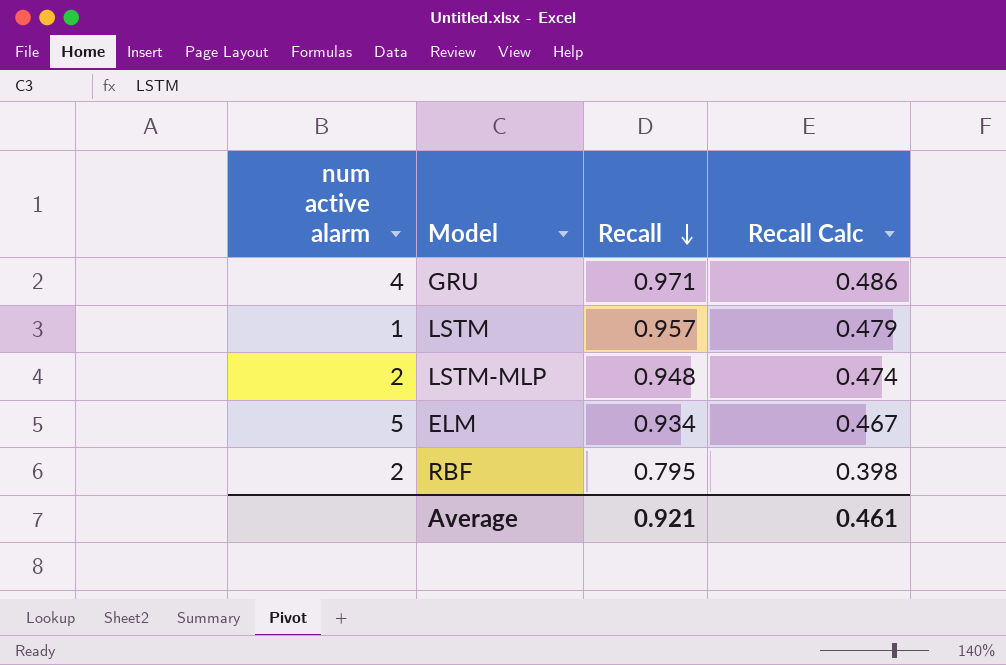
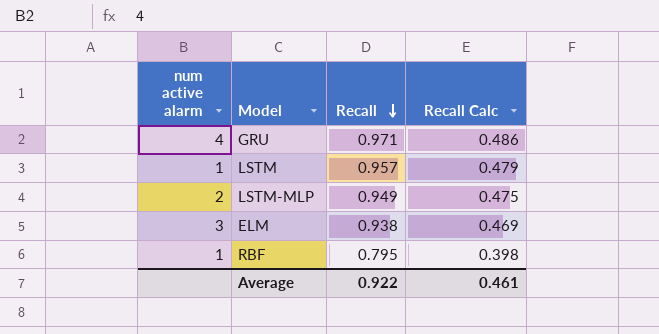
LSTM-MLP | Recall: 0.948 -> 0.949
LSTM-MLP | Recall Calc: 0.474 -> 0.475
ELM | num active alarm: 5 -> 3
ELM | Recall: 0.934 -> 0.938
ELM | Recall Calc: 0.467 -> 0.469
RBF | num active alarm: 2 -> 1
Average | Recall: 0.921 -> 0.922

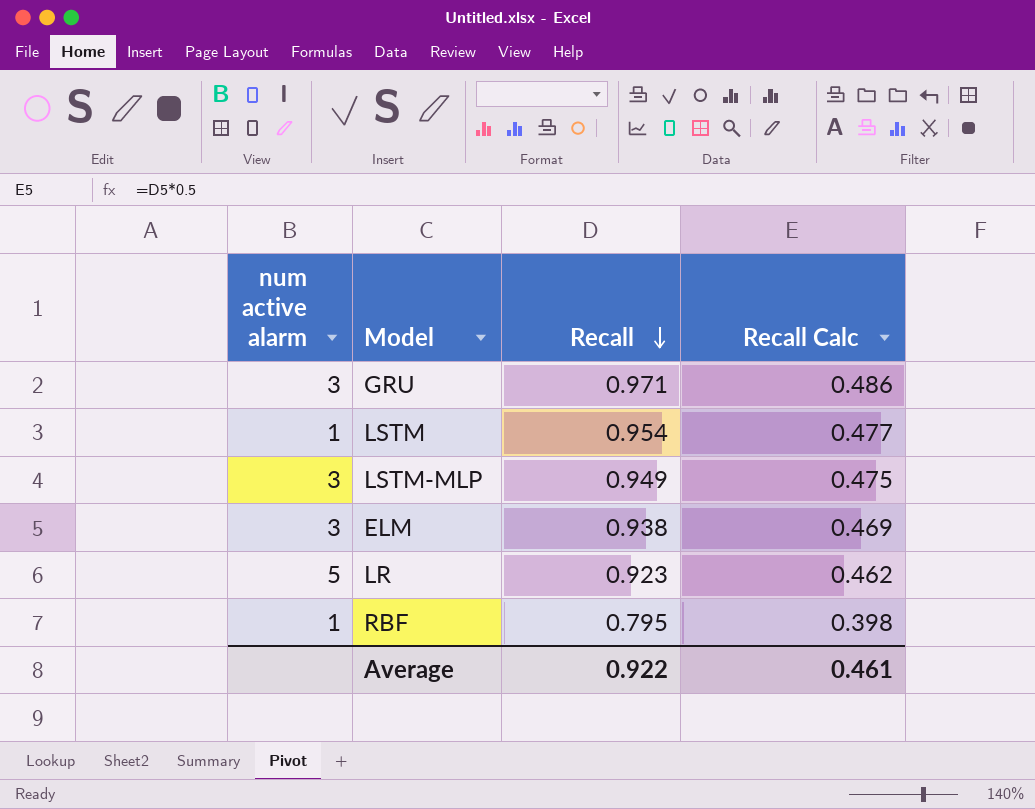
GRU | num active alarm: 4 -> 3
LSTM | Recall: 0.957 -> 0.954
LSTM | Recall Calc: 0.479 -> 0.477
LSTM-MLP | num active alarm: 2 -> 3
row LR: none -> 5 | 0.923 | 0.462

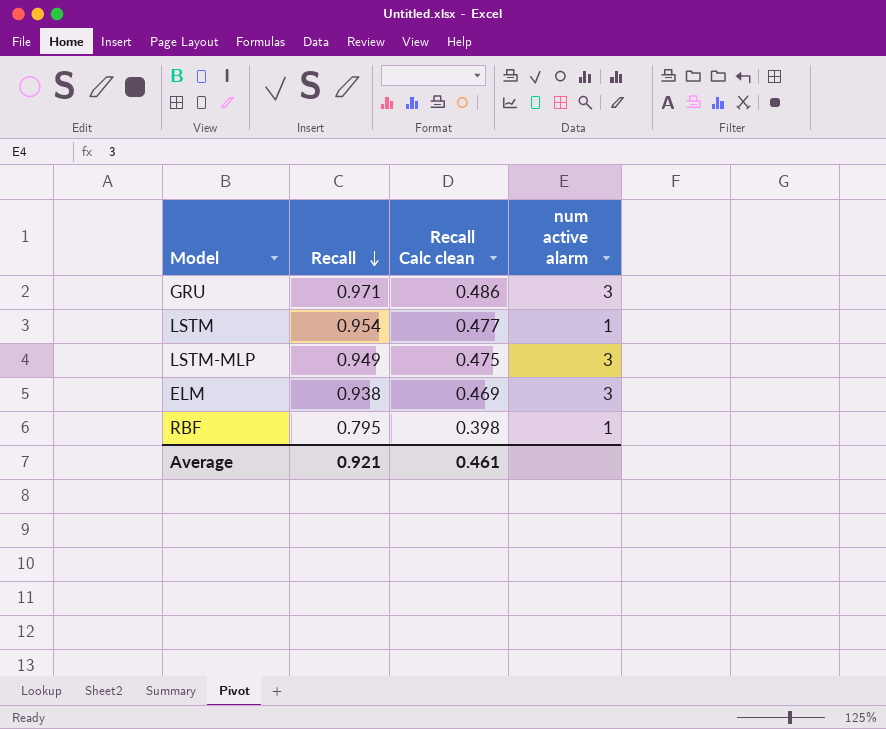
column name: Recall Calc -> Recall Calc clean
column num active alarm | position: 1 -> 4
row LR: 5 | 0.923 | 0.462 -> none
Average | Recall: 0.922 -> 0.921

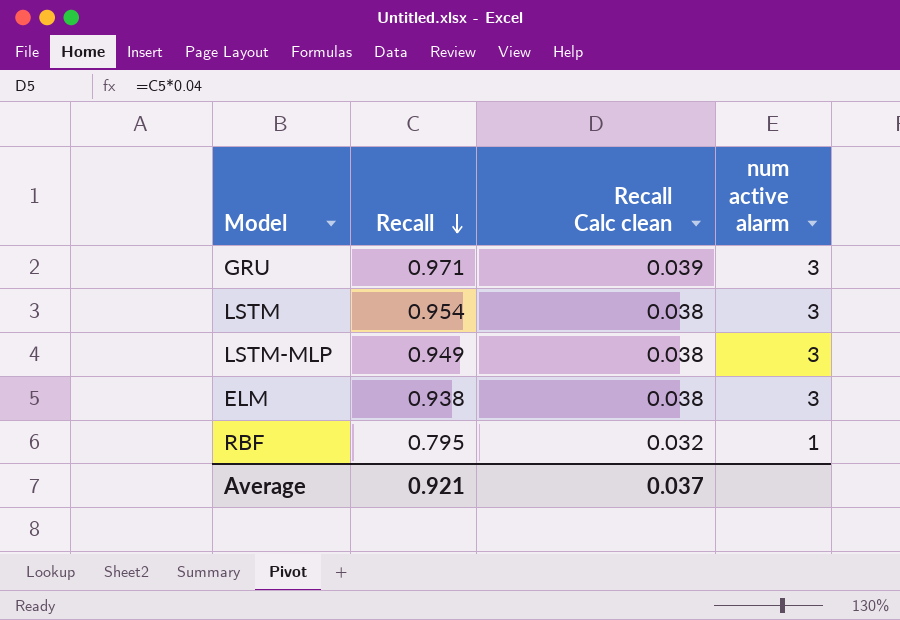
column Recall Calc clean | formula: [Recall] * 0.5 -> [Recall] * 0.04
LSTM | num active alarm: 1 -> 3
Average | Recall Calc clean: 0.461 -> 0.037

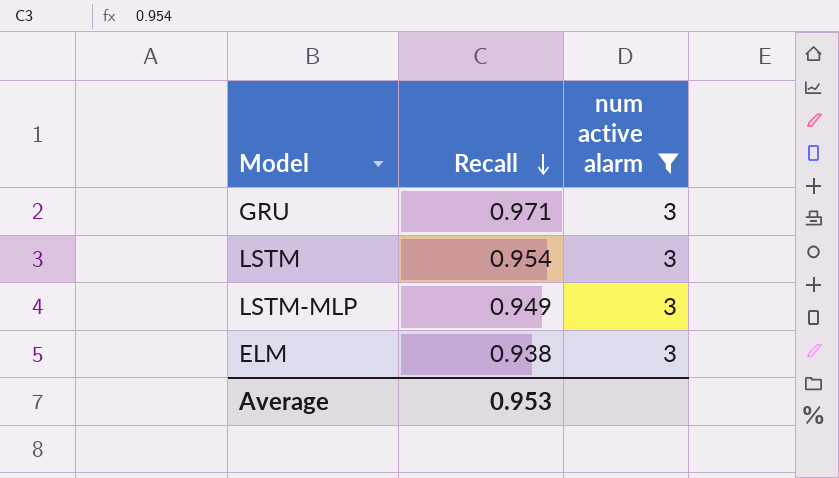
filter: none -> num active alarm = 3
column Recall Calc clean | formula: [Recall] * 0.04 -> none
Average | Recall: 0.921 -> 0.953

